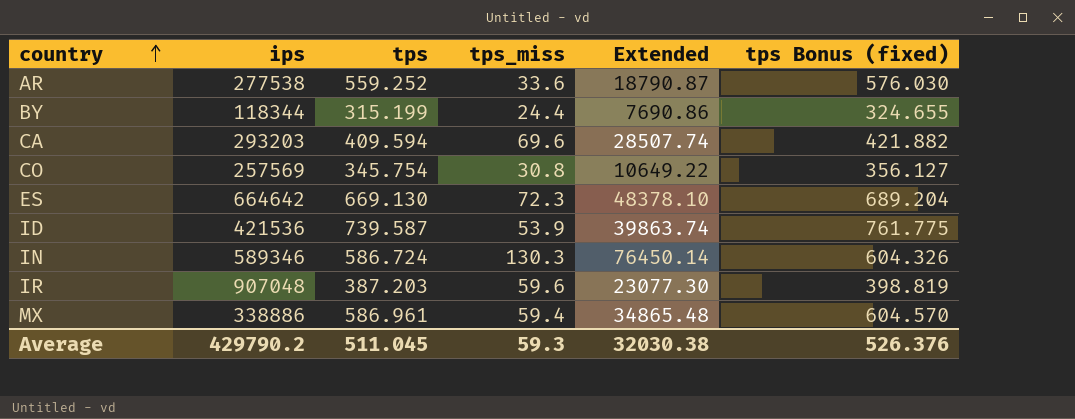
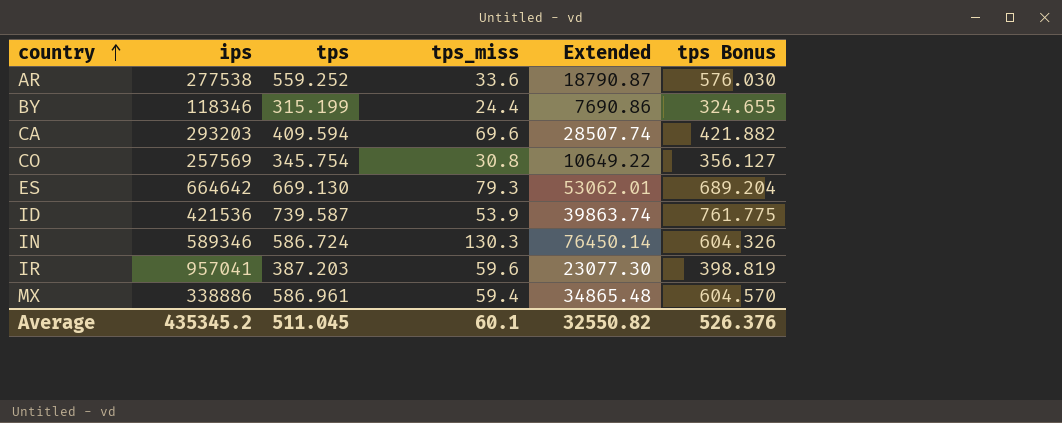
column name: tps Bonus (fixed) -> tps Bonus
BY | ips: 118344 -> 118346
ES | tps_miss: 72.3 -> 79.3
ES | Extended: 48378.10 -> 53062.01
IR | ips: 907048 -> 957041
Average | ips: 429790.2 -> 435345.2
Average | tps_miss: 59.3 -> 60.1
Average | Extended: 32030.38 -> 32550.82

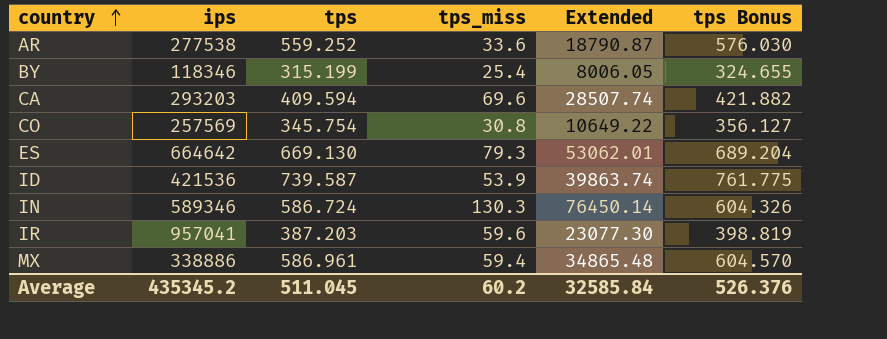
BY | tps_miss: 24.4 -> 25.4
BY | Extended: 7690.86 -> 8006.05
Average | tps_miss: 60.1 -> 60.2
Average | Extended: 32550.82 -> 32585.84

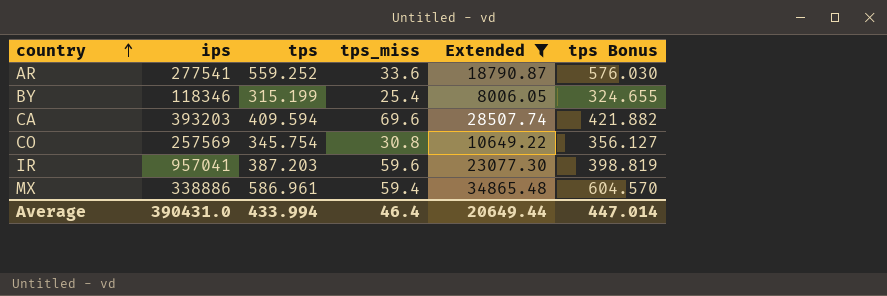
filter: none -> Extended <= 34865.48
AR | ips: 277538 -> 277541
CA | ips: 293203 -> 393203
Average | ips: 435345.2 -> 390431.0
Average | tps: 511.045 -> 433.994
Average | tps_miss: 60.2 -> 46.4
Average | Extended: 32585.84 -> 20649.44
Average | tps Bonus: 526.376 -> 447.014

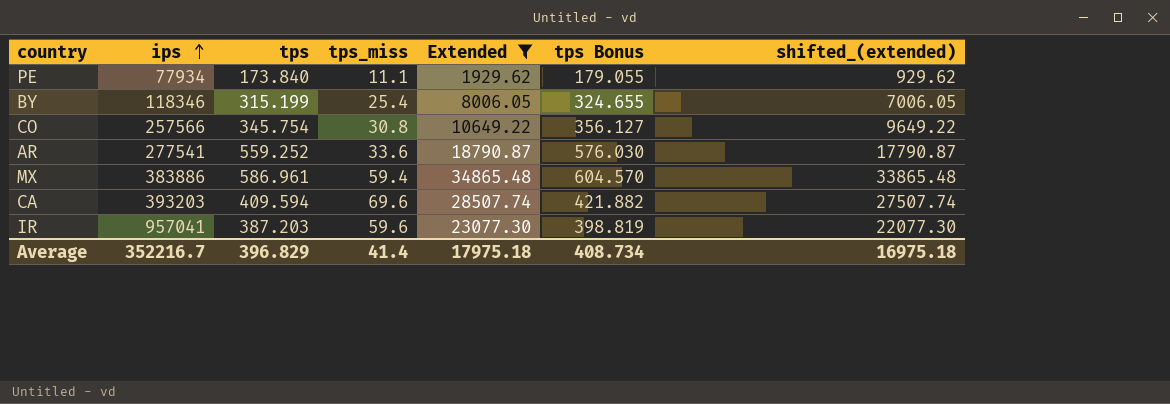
row order: country ascending -> ips ascending
column shifted_(extended) | formula: none -> [Extended] - 1000
row PE: none -> 77934 | 173.840 | 11.1 | 1929.62 | 179.055 | 929.62
CO | ips: 257569 -> 257566
MX | ips: 338886 -> 383886
Average | ips: 390431.0 -> 352216.7
Average | tps: 433.994 -> 396.829
Average | tps_miss: 46.4 -> 41.4
Average | Extended: 20649.44 -> 17975.18
Average | tps Bonus: 447.014 -> 408.734

